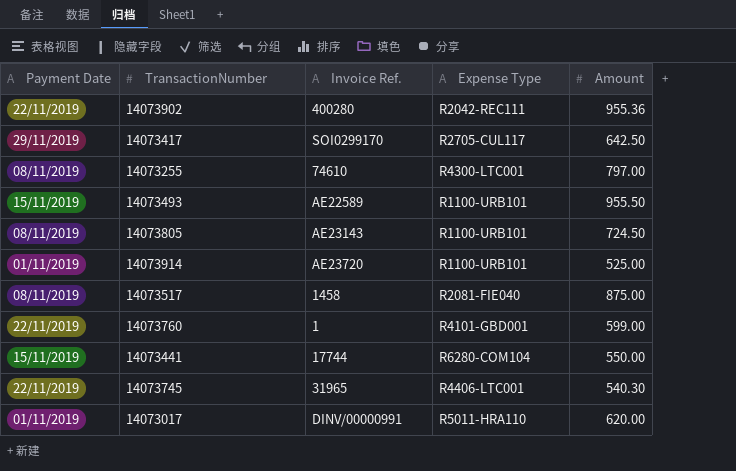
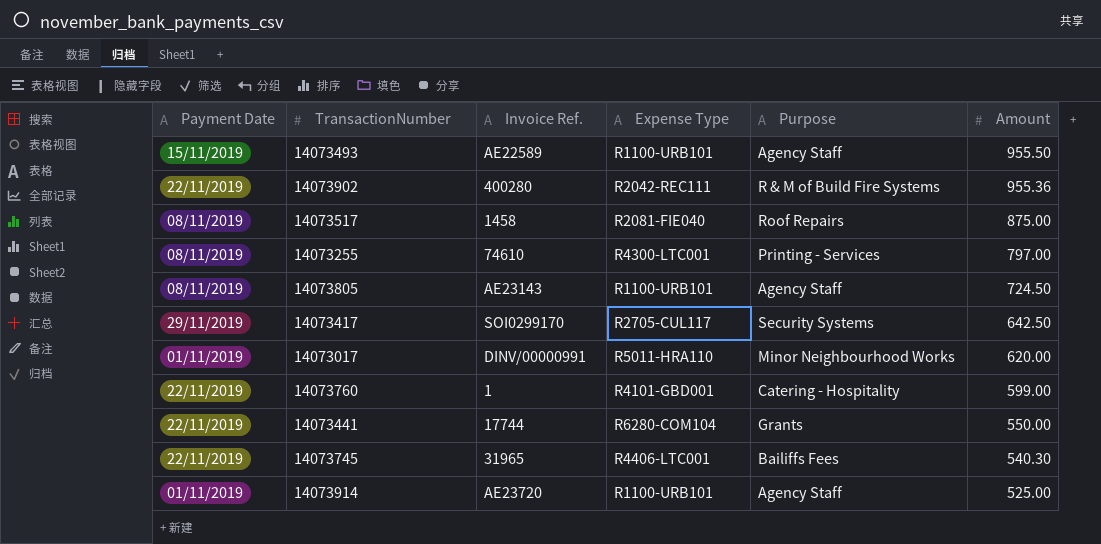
row order: none -> Amount descending
column Purpose | position: none -> 5
14073441 | Payment Date: 15/11/2019 -> 22/11/2019

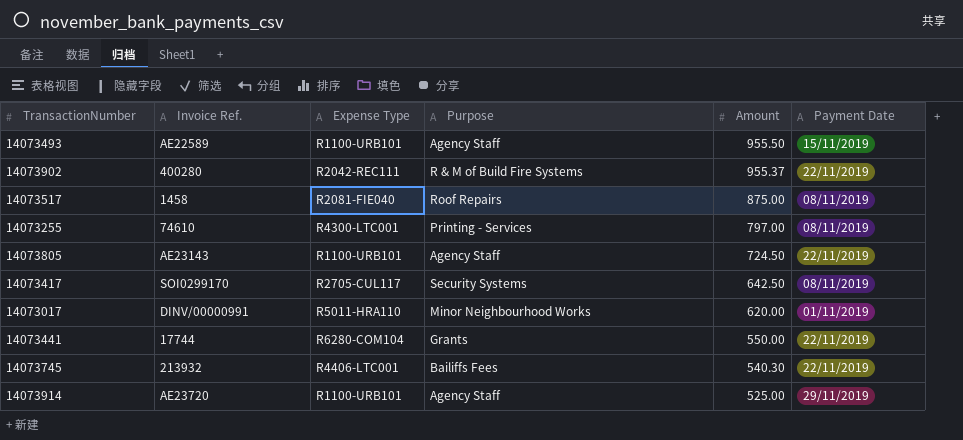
column Payment Date | position: 1 -> 6
row 14073760: 22/11/2019 | 1 | R4101-GBD001 | Catering - Hospitality | 599.00 -> none
14073902 | Amount: 955.36 -> 955.37
14073805 | Payment Date: 08/11/2019 -> 22/11/2019
14073417 | Payment Date: 29/11/2019 -> 08/11/2019
14073745 | Invoice Ref.: 31965 -> 213932
14073914 | Payment Date: 01/11/2019 -> 29/11/2019

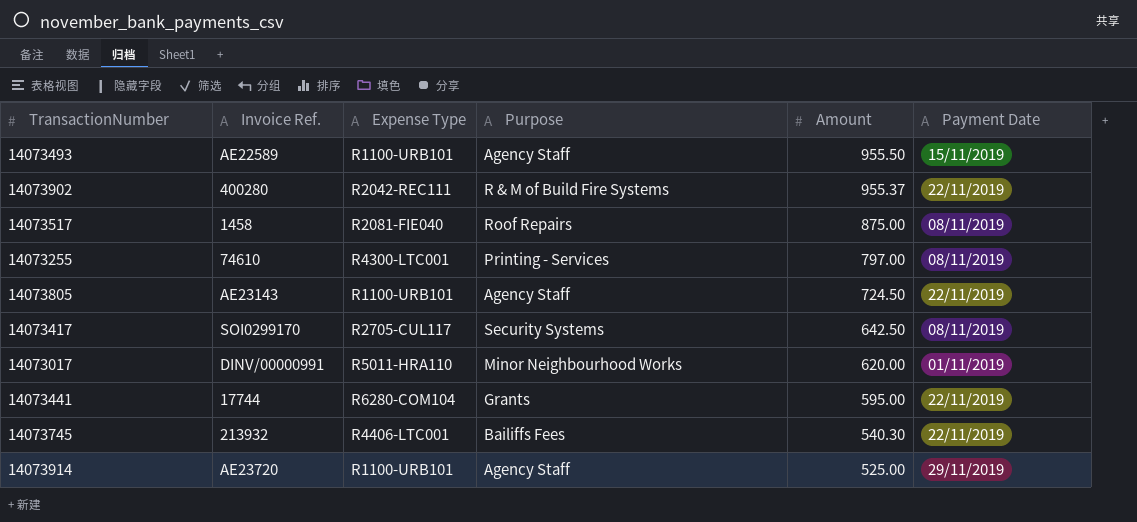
14073441 | Amount: 550.00 -> 595.00

